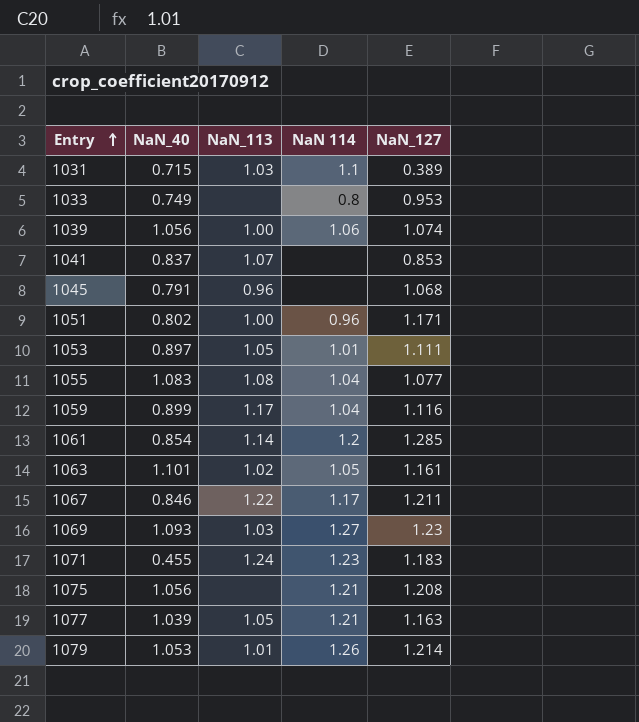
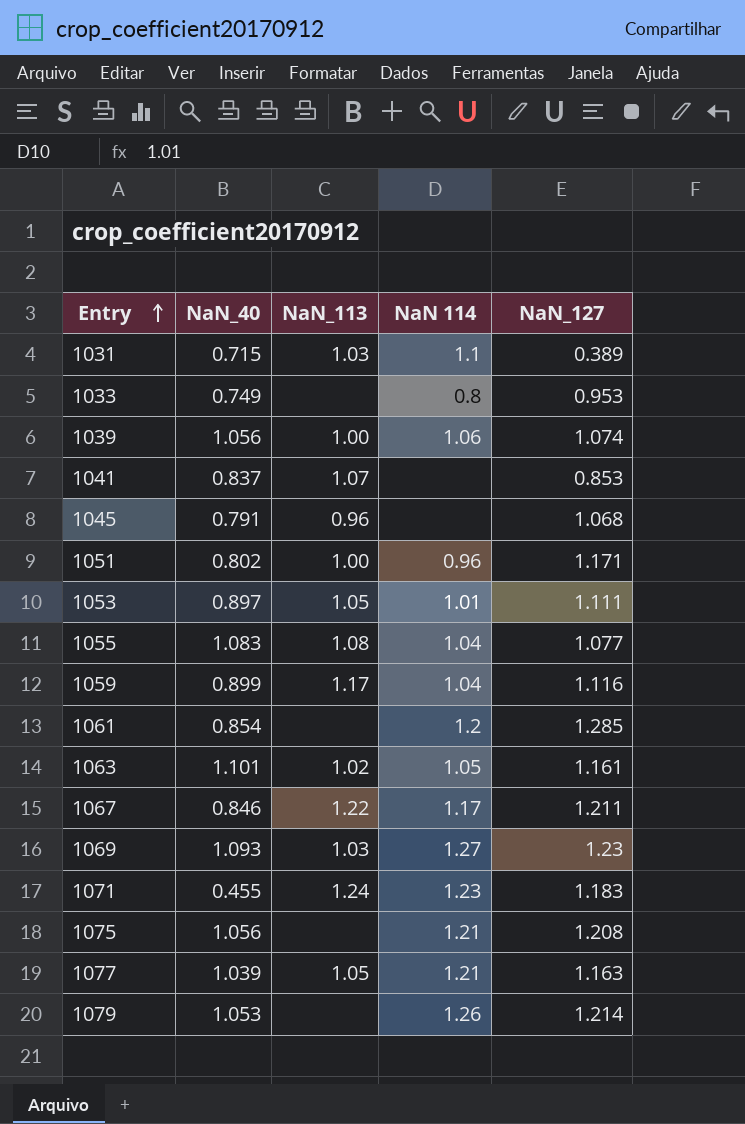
1061 | NaN_113: 1.14 -> none
1079 | NaN_113: 1.01 -> none

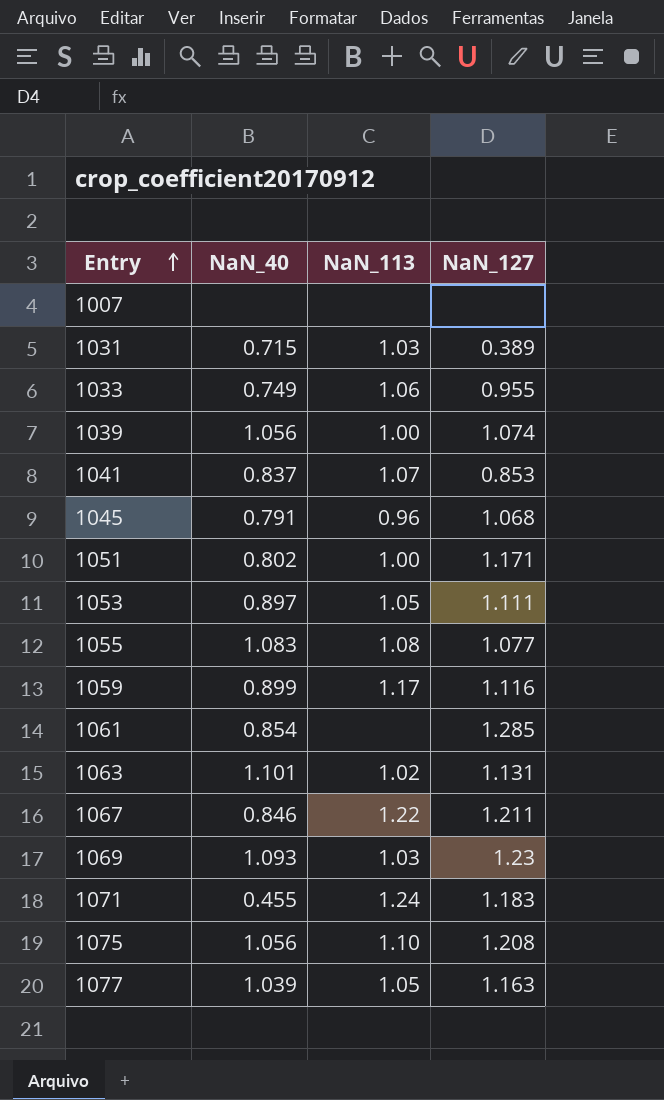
column NaN 114 | position: 4 -> none
row 1079: 1.053 | none | 1.26 | 1.214 -> none
row 1007: none -> none | none | none
1033 | NaN_113: none -> 1.06
1033 | NaN_127: 0.953 -> 0.955
1063 | NaN_127: 1.161 -> 1.131
1075 | NaN_113: none -> 1.10

